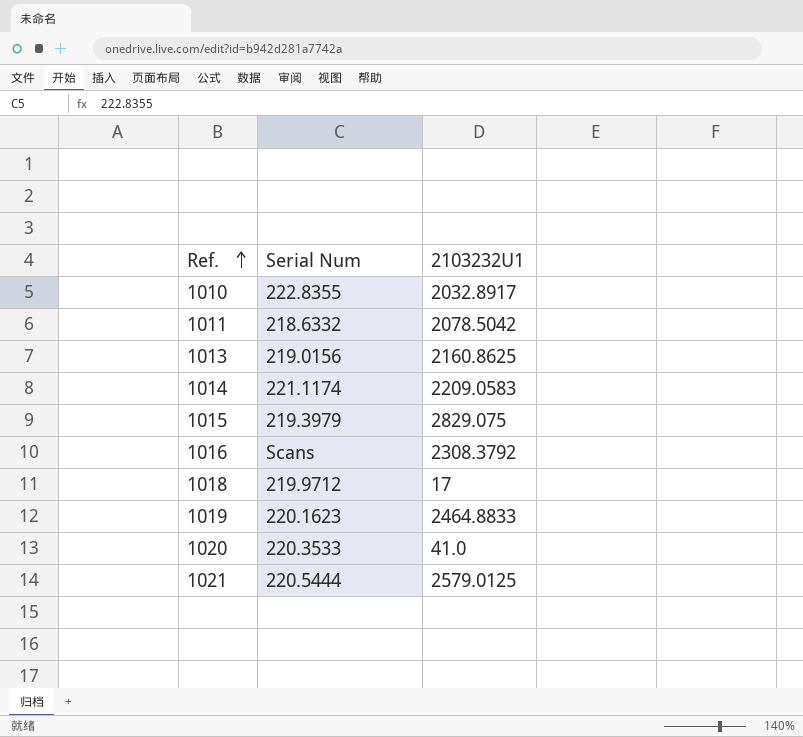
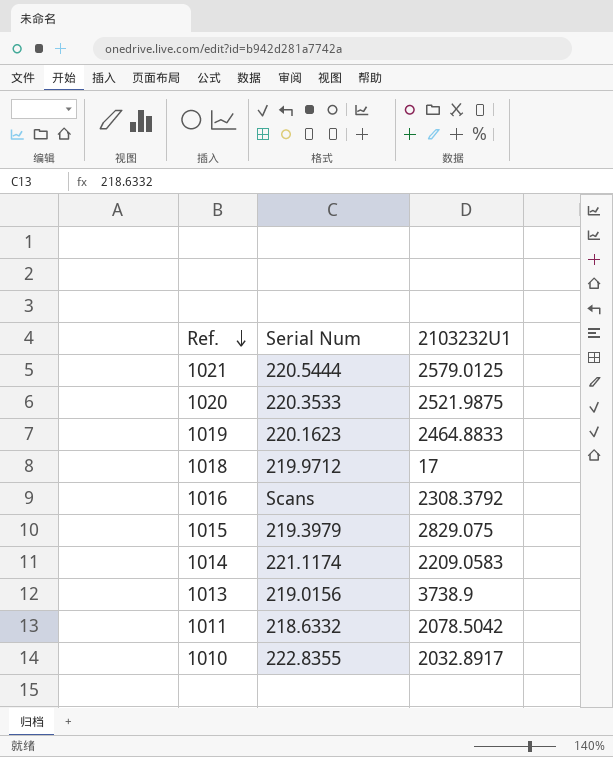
row order: Ref. ascending -> Ref. descending
1020 | 2103232U1: 41.0 -> 2521.9875
1013 | 2103232U1: 2160.8625 -> 3738.9

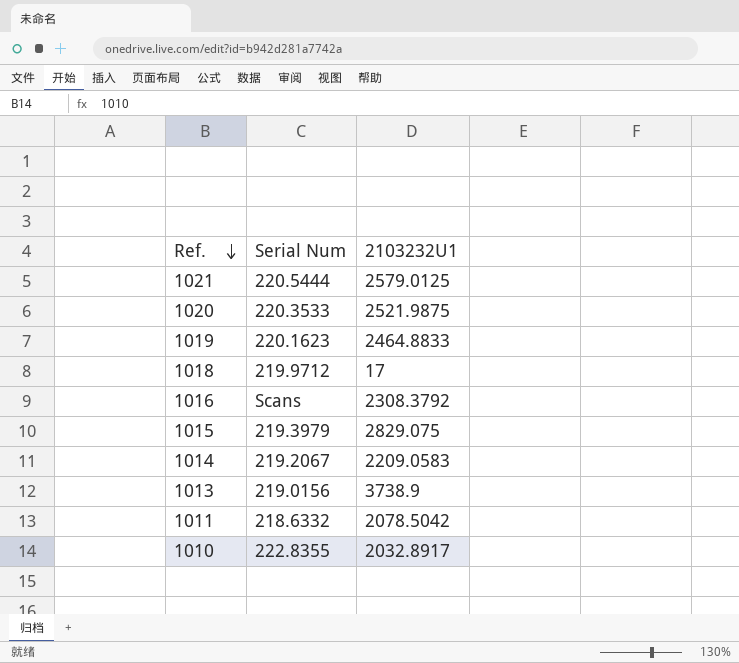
1014 | Serial Num: 221.1174 -> 219.2067

